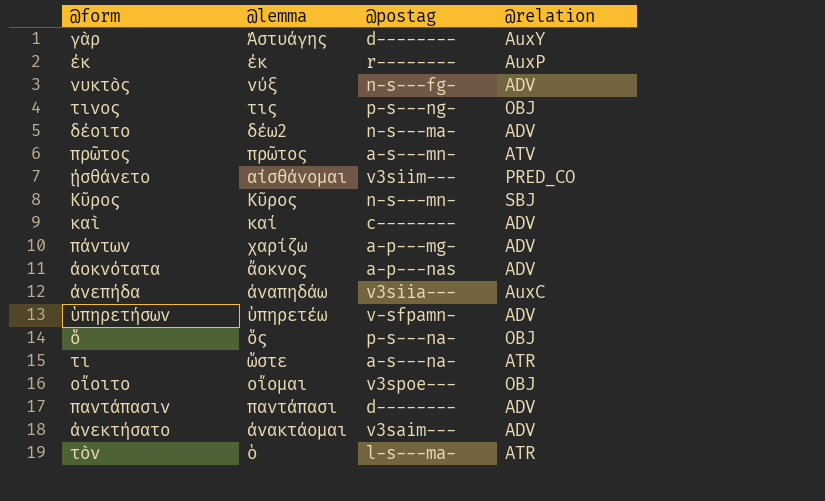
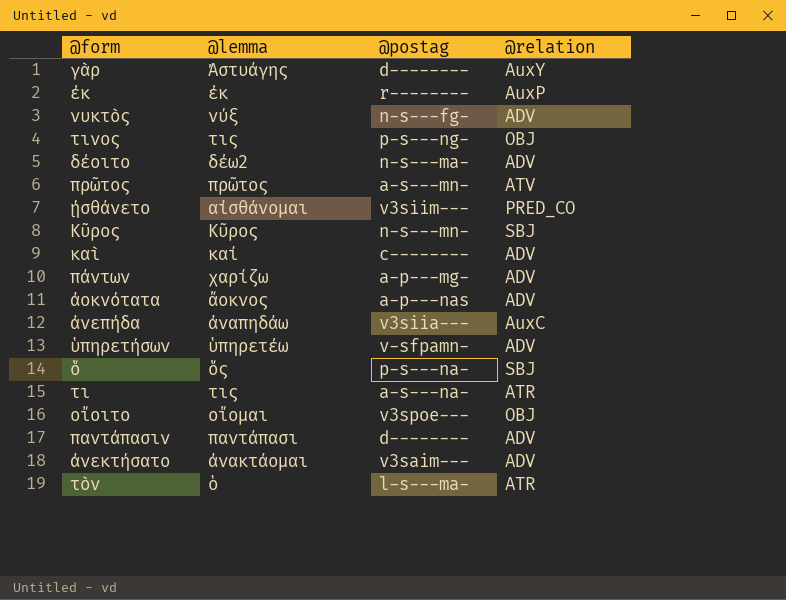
ὅ | @relation: OBJ -> SBJ
τι | @lemma: ὥστε -> τις

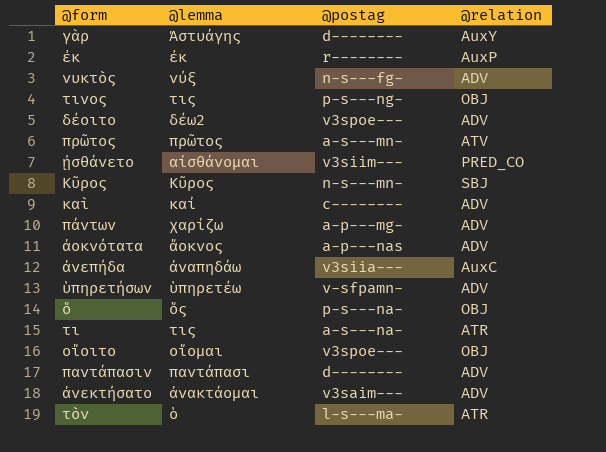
δέοιτο | @postag: n-s---ma- -> v3spoe---
ὅ | @relation: SBJ -> OBJ

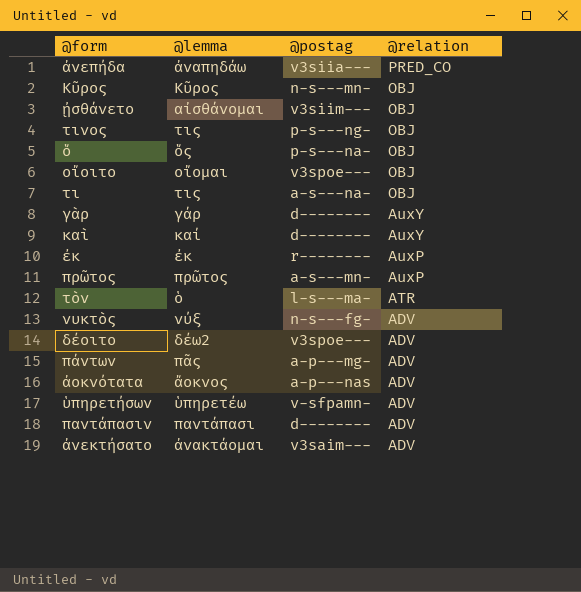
row order: none -> @relation descending
ἀνεπήδα | @relation: AuxC -> PRED_CO
Κῦρος | @relation: SBJ -> OBJ
ᾐσθάνετο | @relation: PRED_CO -> OBJ
τι | @relation: ATR -> OBJ
γὰρ | @lemma: Ἀστυάγης -> γάρ
καὶ | @postag: c-------- -> d--------
καὶ | @relation: ADV -> AuxY
πρῶτος | @relation: ATV -> AuxP
πάντων | @lemma: χαρίζω -> πᾶς

